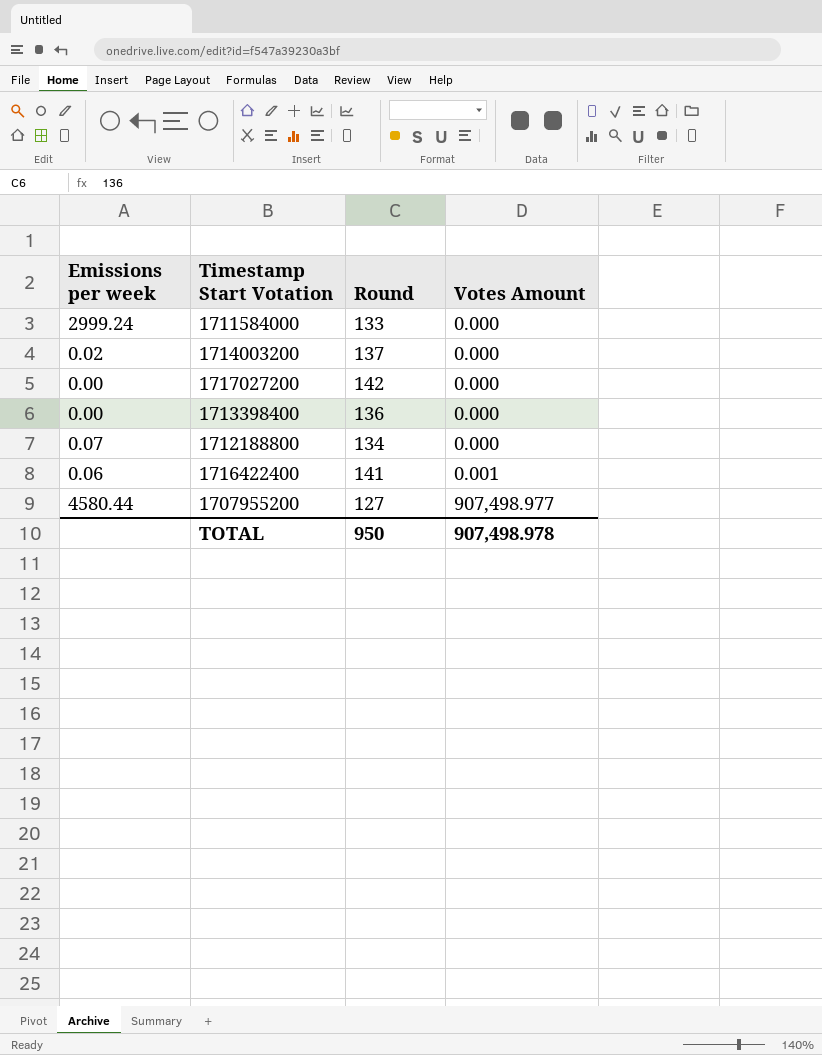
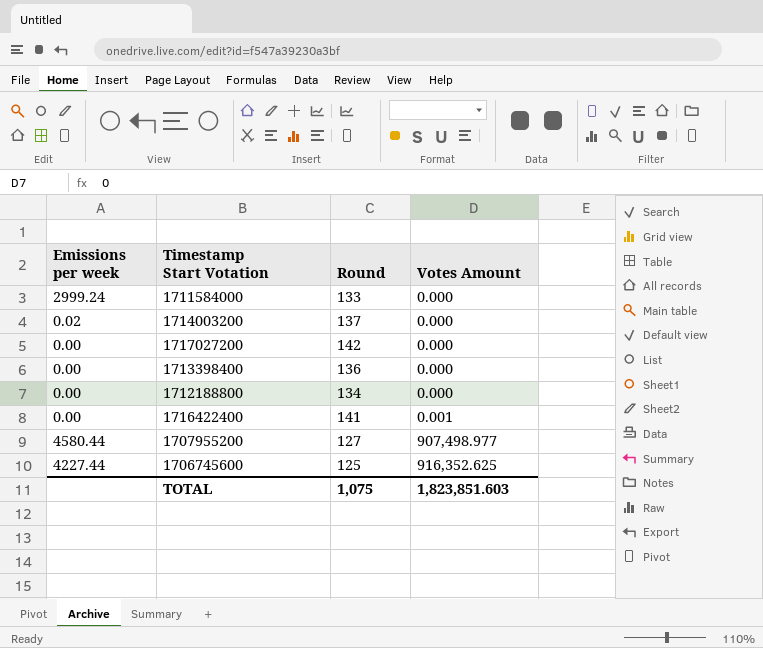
1712188800 | Emissions per week: 0.07 -> 0.00
1716422400 | Emissions per week: 0.06 -> 0.00
row 1706745600: none -> 4227.44 | 125 | 916,352.625
TOTAL | Round: 950 -> 1,075
TOTAL | Votes Amount: 907,498.978 -> 1,823,851.603

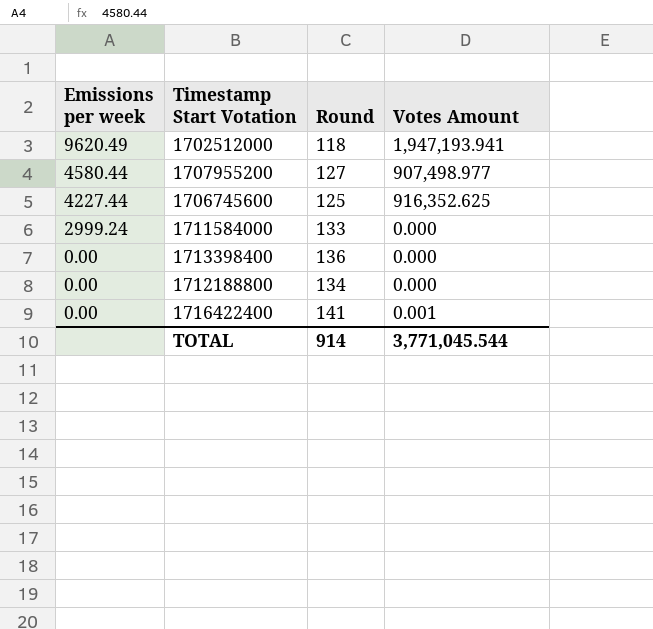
row order: Votes Amount ascending -> Emissions per week descending
row 1714003200: 0.02 | 137 | 0.000 -> none
row 1717027200: 0.00 | 142 | 0.000 -> none
row 1702512000: none -> 9620.49 | 118 | 1,947,193.941
TOTAL | Round: 1,075 -> 914
TOTAL | Votes Amount: 1,823,851.603 -> 3,771,045.544

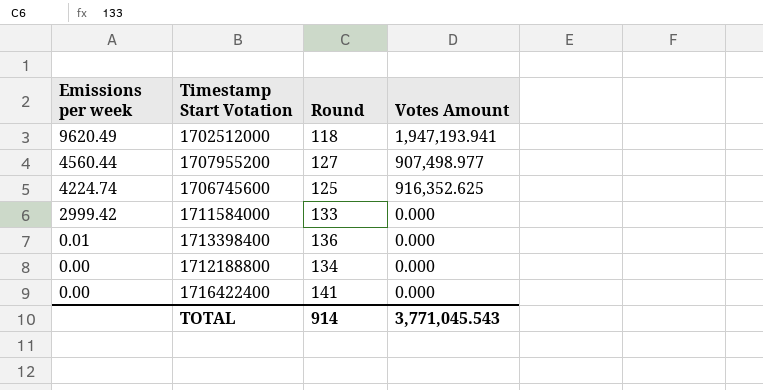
1707955200 | Emissions per week: 4580.44 -> 4560.44
1706745600 | Emissions per week: 4227.44 -> 4224.74
1711584000 | Emissions per week: 2999.24 -> 2999.42
1713398400 | Emissions per week: 0.00 -> 0.01
1716422400 | Votes Amount: 0.001 -> 0.000
TOTAL | Votes Amount: 3,771,045.544 -> 3,771,045.543

